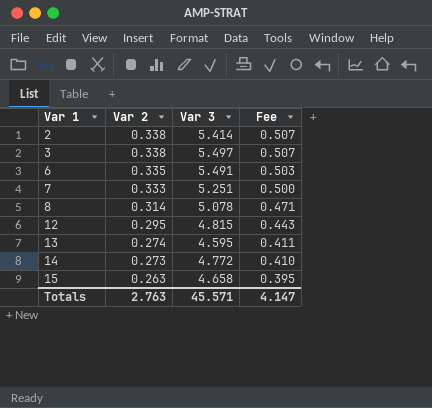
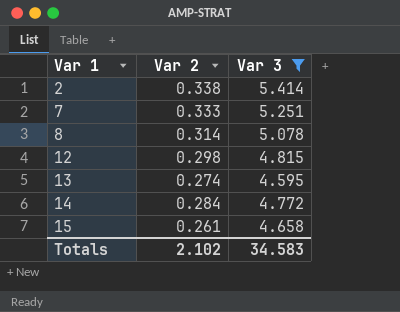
filter: none -> Var 3 <= 5.414
column Fee | formula: [Var 2] * 1.5 -> none
12 | Var 2: 0.295 -> 0.298
14 | Var 2: 0.273 -> 0.284
15 | Var 2: 0.263 -> 0.261
Totals | Var 2: 2.763 -> 2.102
Totals | Var 3: 45.571 -> 34.583

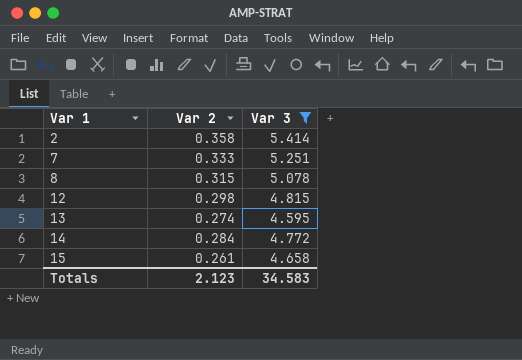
2 | Var 2: 0.338 -> 0.358
8 | Var 2: 0.314 -> 0.315
Totals | Var 2: 2.102 -> 2.123

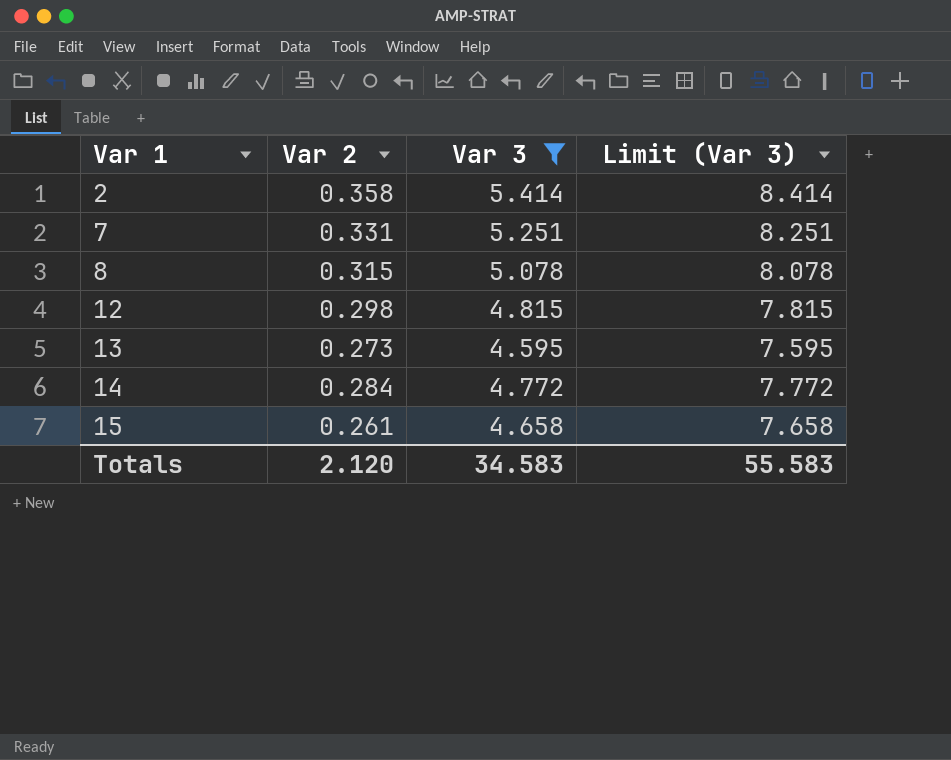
column Limit (Var 3) | formula: none -> [Var 3] + 3
7 | Var 2: 0.333 -> 0.331
13 | Var 2: 0.274 -> 0.273
Totals | Var 2: 2.123 -> 2.120

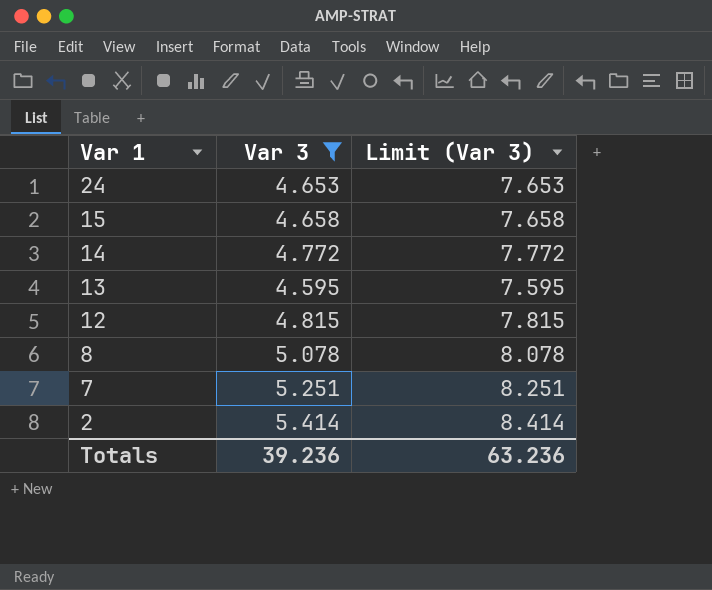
row order: Var 1 ascending -> Var 1 descending
column Var 2 | position: 2 -> none
row 24: none -> 4.653 | 7.653
Totals | Var 3: 34.583 -> 39.236
Totals | Limit (Var 3): 55.583 -> 63.236

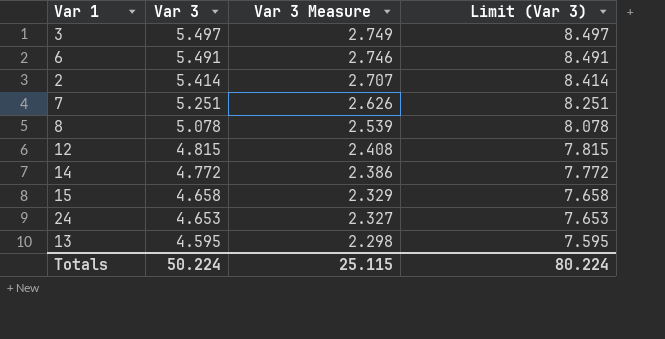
filter: Var 3 <= 5.414 -> none
row order: Var 1 descending -> Var 3 descending
column Var 3 Measure | formula: none -> [Var 3] * 0.5
Totals | Var 3: 39.236 -> 50.224
Totals | Limit (Var 3): 63.236 -> 80.224

